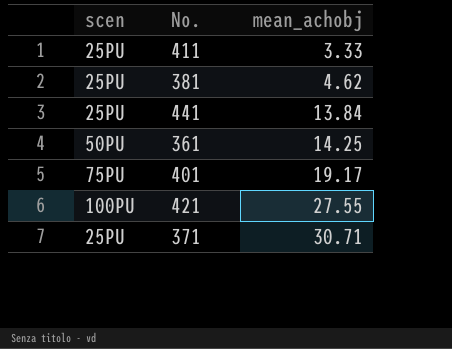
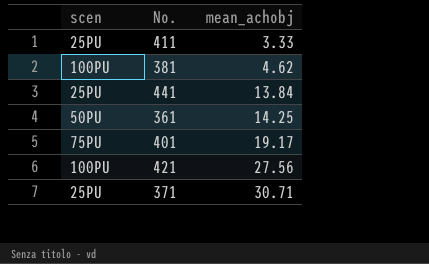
381 | scen: 25PU -> 100PU
421 | mean_achobj: 27.55 -> 27.56

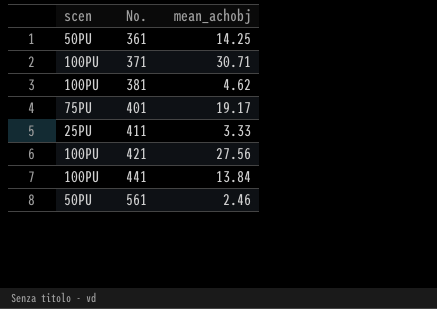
row order: mean_achobj ascending -> No. ascending
371 | scen: 25PU -> 100PU
441 | scen: 25PU -> 100PU
row 561: none -> 50PU | 2.46

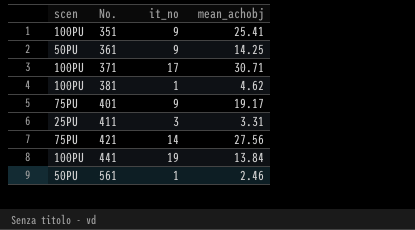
column it_no | position: none -> 3
row 351: none -> 100PU | 9 | 25.41
411 | mean_achobj: 3.33 -> 3.31
421 | scen: 100PU -> 75PU

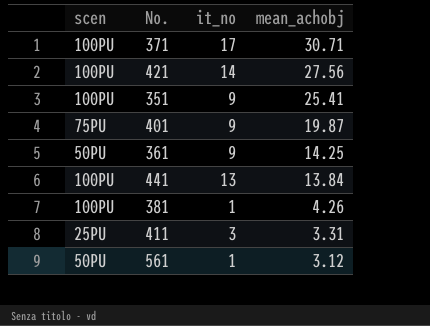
row order: No. ascending -> mean_achobj descending
421 | scen: 75PU -> 100PU
401 | mean_achobj: 19.17 -> 19.87
441 | it_no: 19 -> 13
381 | mean_achobj: 4.62 -> 4.26
561 | mean_achobj: 2.46 -> 3.12

